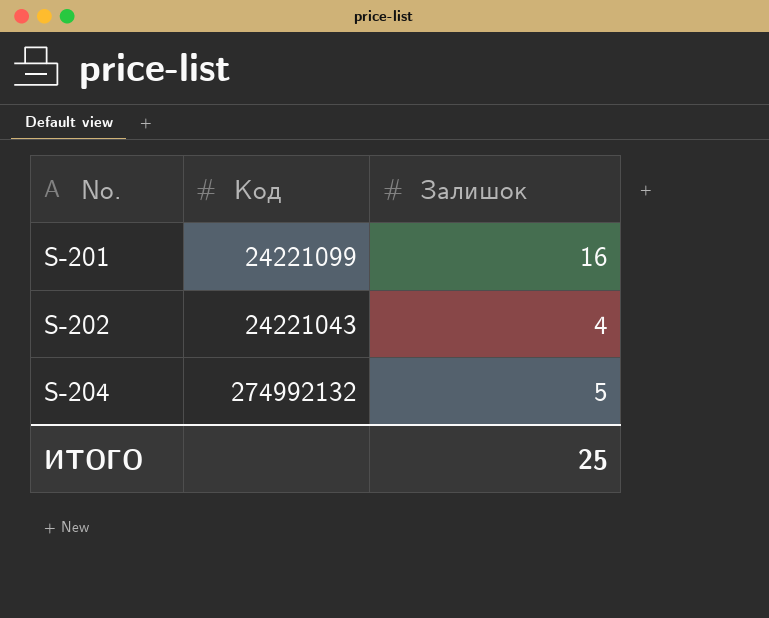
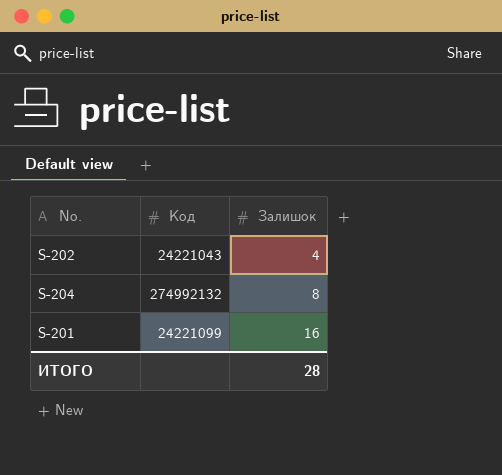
row order: No. ascending -> Залишок ascending
S-204 | Залишок: 5 -> 8
ИТОГО | Залишок: 25 -> 28

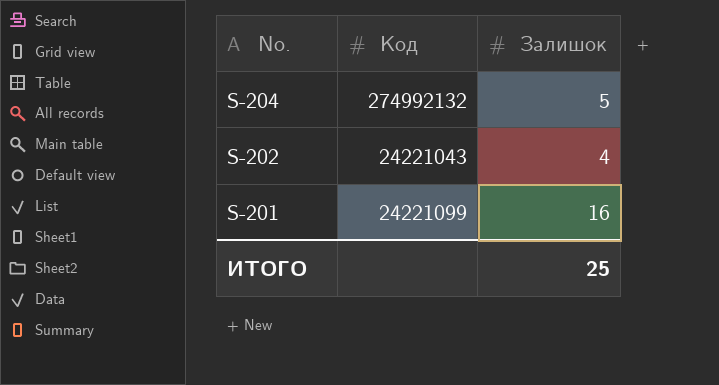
row order: Залишок ascending -> No. descending
S-204 | Залишок: 8 -> 5
ИТОГО | Залишок: 28 -> 25

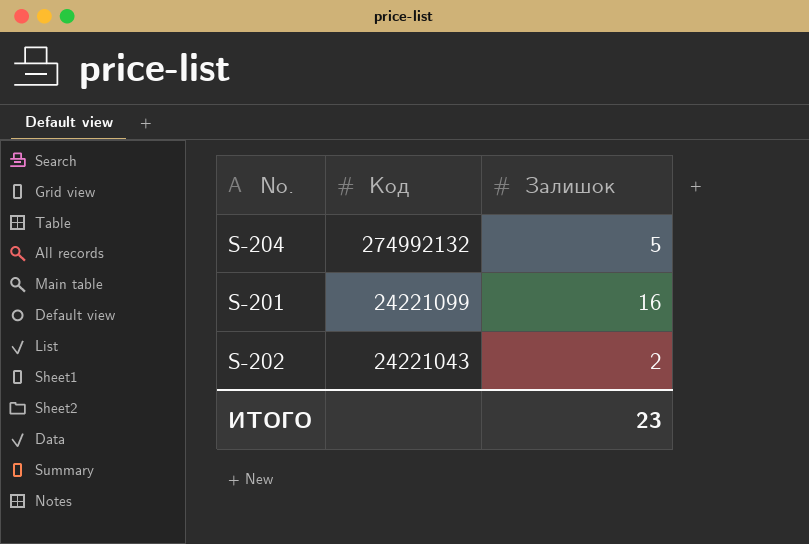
row order: No. descending -> Код descending
S-202 | Залишок: 4 -> 2
ИТОГО | Залишок: 25 -> 23

